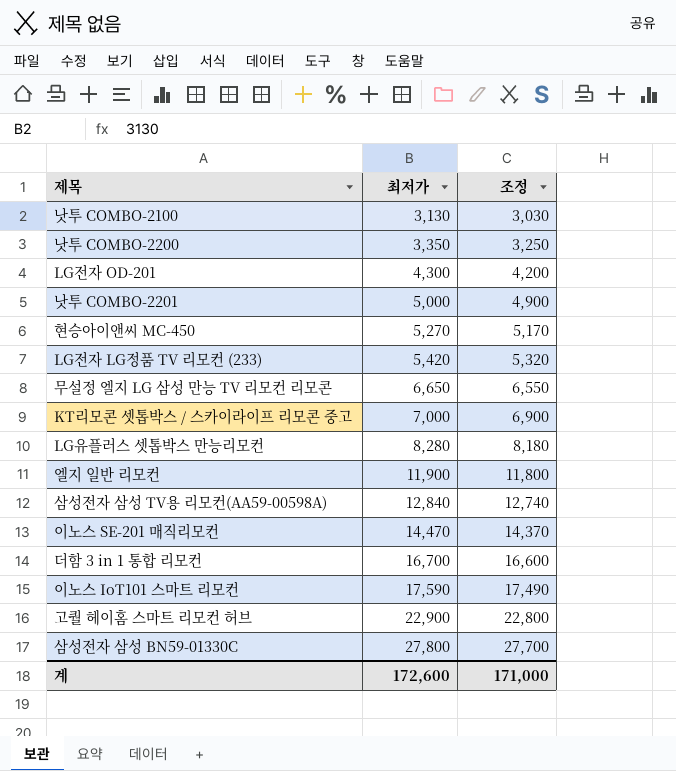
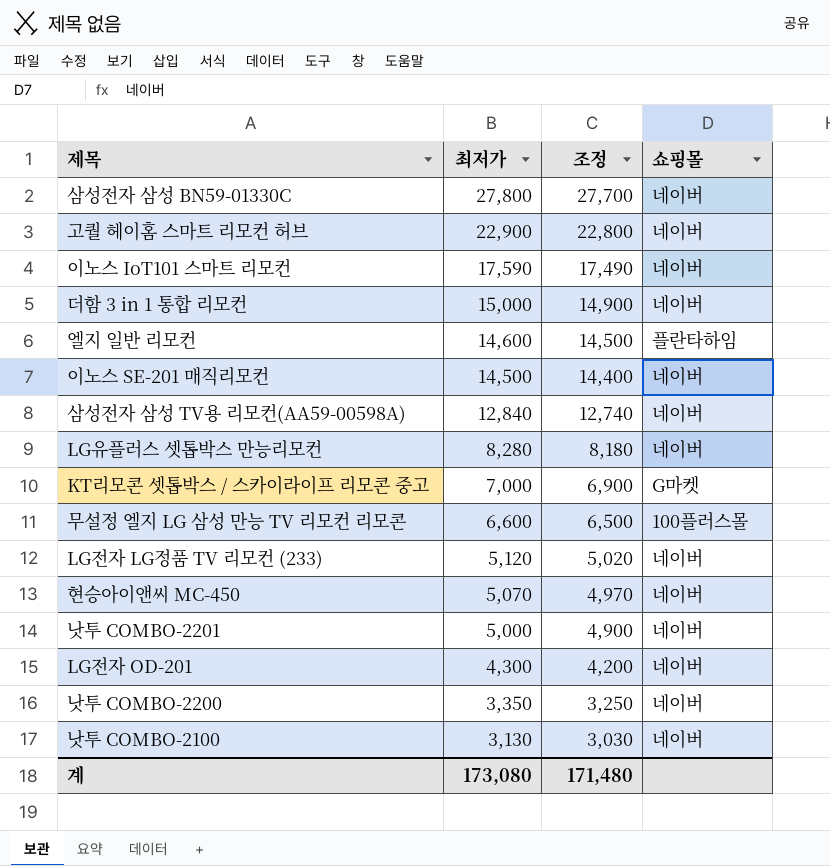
row order: 최저가 ascending -> 최저가 descending
column 쇼핑몰 | position: none -> 4
더함 3 in 1 통합 리모컨 | 최저가: 16,700 -> 15,000
더함 3 in 1 통합 리모컨 | 조정: 16,600 -> 14,900
엘지 일반 리모컨 | 최저가: 11,900 -> 14,600
엘지 일반 리모컨 | 조정: 11,800 -> 14,500
이노스 SE-201 매직리모컨 | 최저가: 14,470 -> 14,500
이노스 SE-201 매직리모컨 | 조정: 14,370 -> 14,400
무설정 엘지 LG 삼성 만능 TV 리모컨 리모콘 | 최저가: 6,650 -> 6,600
무설정 엘지 LG 삼성 만능 TV 리모컨 리모콘 | 조정: 6,550 -> 6,500
LG전자 LG정품 TV 리모컨 (233) | 최저가: 5,420 -> 5,120
LG전자 LG정품 TV 리모컨 (233) | 조정: 5,320 -> 5,020
현승아이앤씨 MC-450 | 최저가: 5,270 -> 5,070
현승아이앤씨 MC-450 | 조정: 5,170 -> 4,970
계 | 최저가: 172,600 -> 173,080
계 | 조정: 171,000 -> 171,480

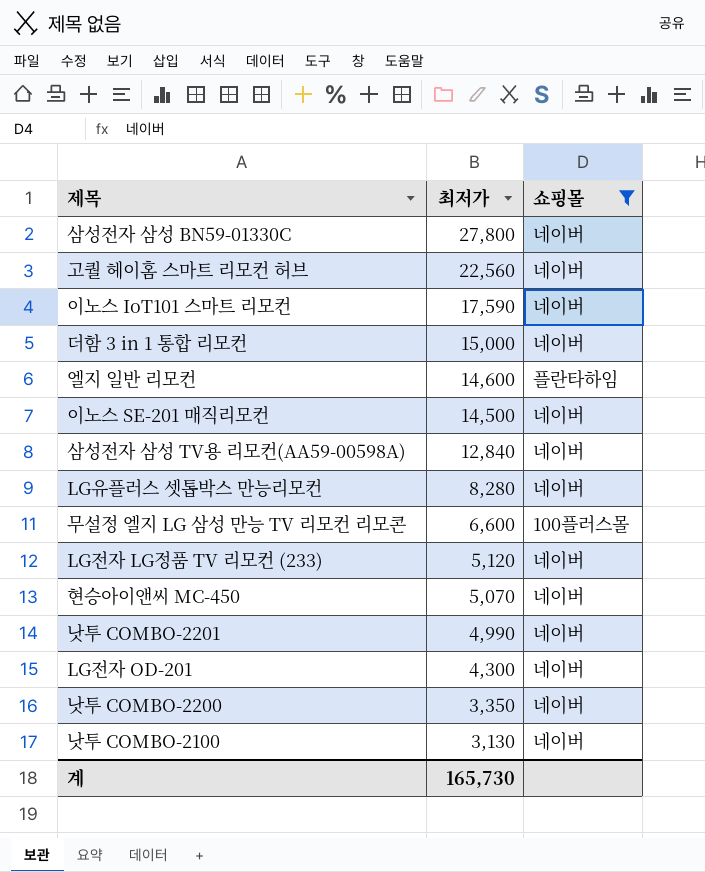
filter: none -> 쇼핑몰 != G마켓
column 조정 | formula: [최저가] - 100 -> none
고퀄 헤이홈 스마트 리모컨 허브 | 최저가: 22,900 -> 22,560
낫투 COMBO-2201 | 최저가: 5,000 -> 4,990
계 | 최저가: 173,080 -> 165,730

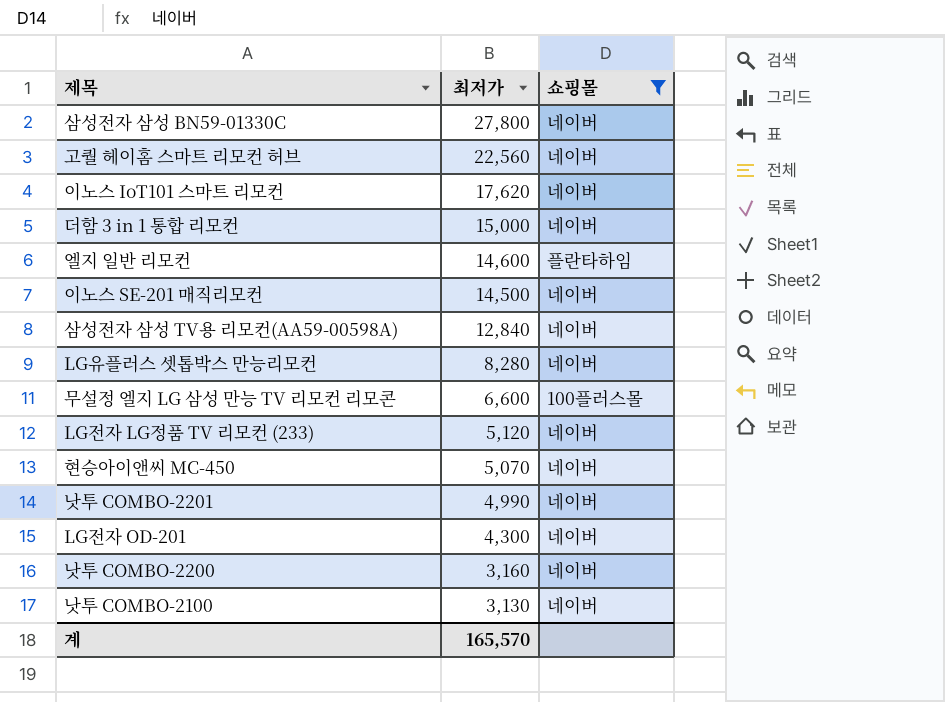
이노스 IoT101 스마트 리모컨 | 최저가: 17,590 -> 17,620
낫투 COMBO-2200 | 최저가: 3,350 -> 3,160
계 | 최저가: 165,730 -> 165,570

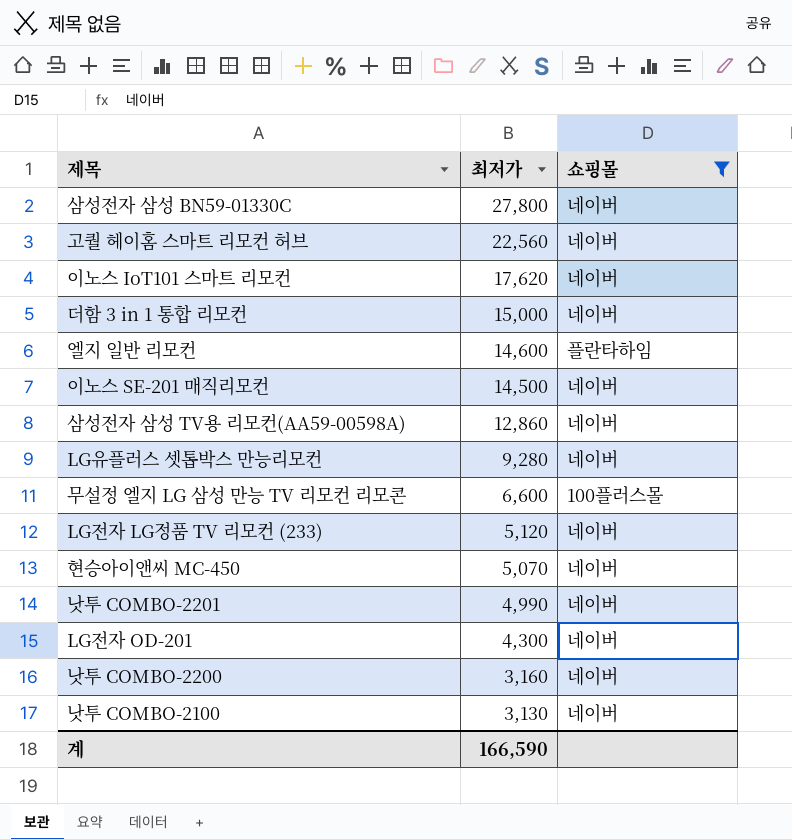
삼성전자 삼성 TV용 리모컨(AA59-00598A) | 최저가: 12,840 -> 12,860
LG유플러스 셋톱박스 만능리모컨 | 최저가: 8,280 -> 9,280
계 | 최저가: 165,570 -> 166,590

